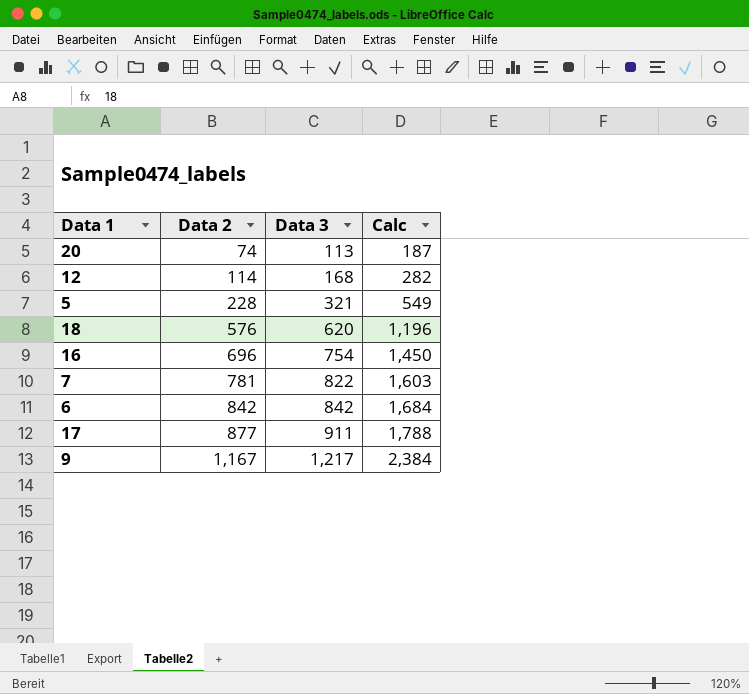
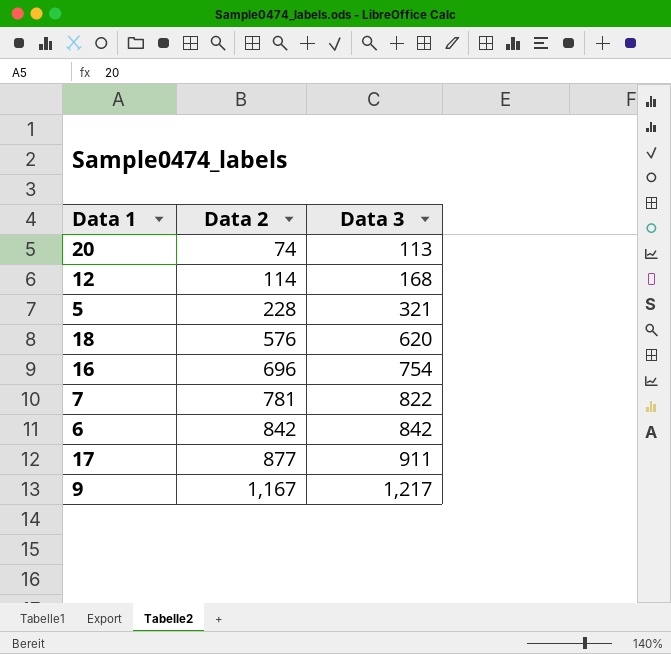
column Calc | formula: [Data 2] + [Data 3] -> none

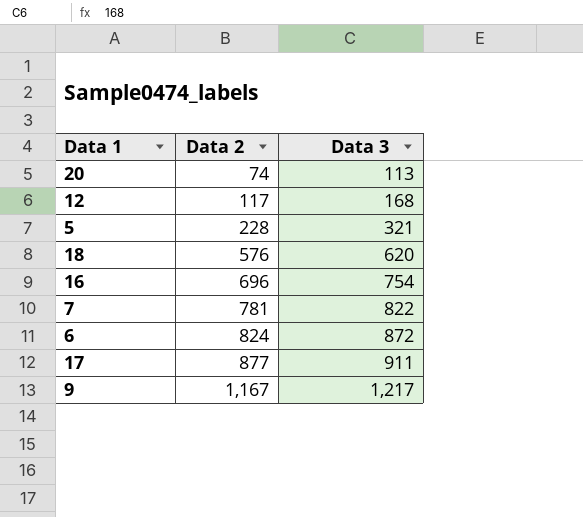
12 | Data 2: 114 -> 117
6 | Data 2: 842 -> 824
6 | Data 3: 842 -> 872

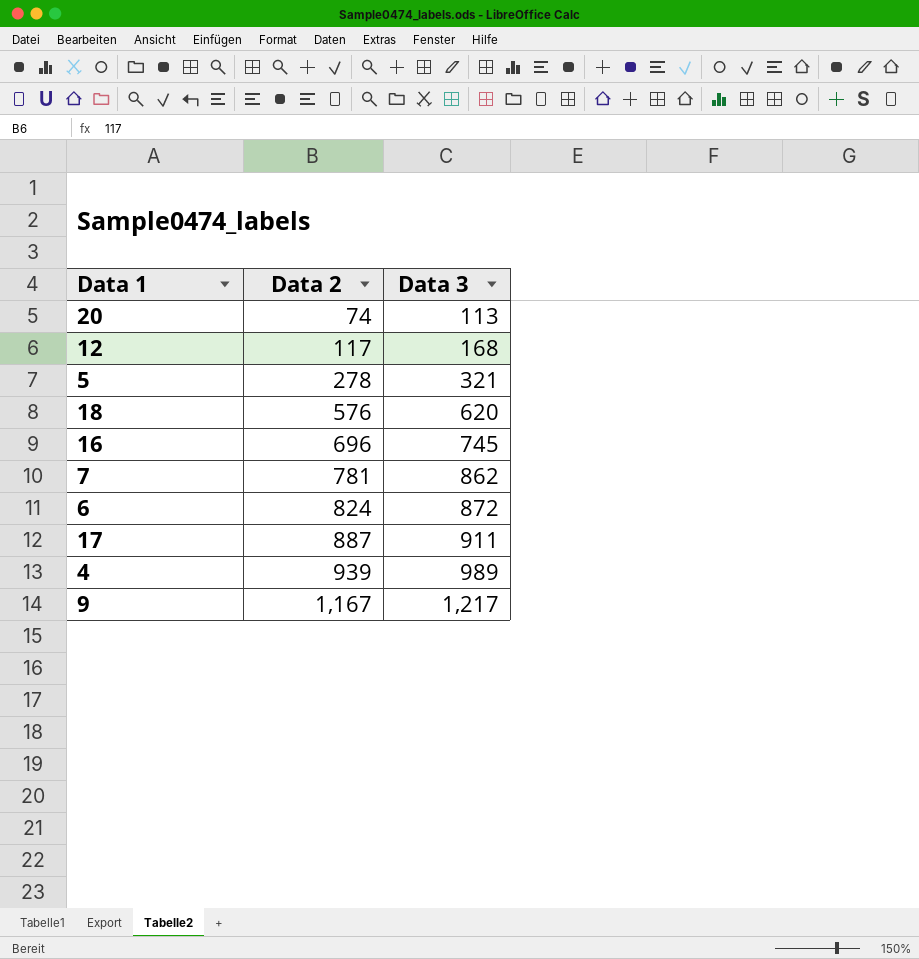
5 | Data 2: 228 -> 278
16 | Data 3: 754 -> 745
7 | Data 3: 822 -> 862
17 | Data 2: 877 -> 887
row 4: none -> 939 | 989

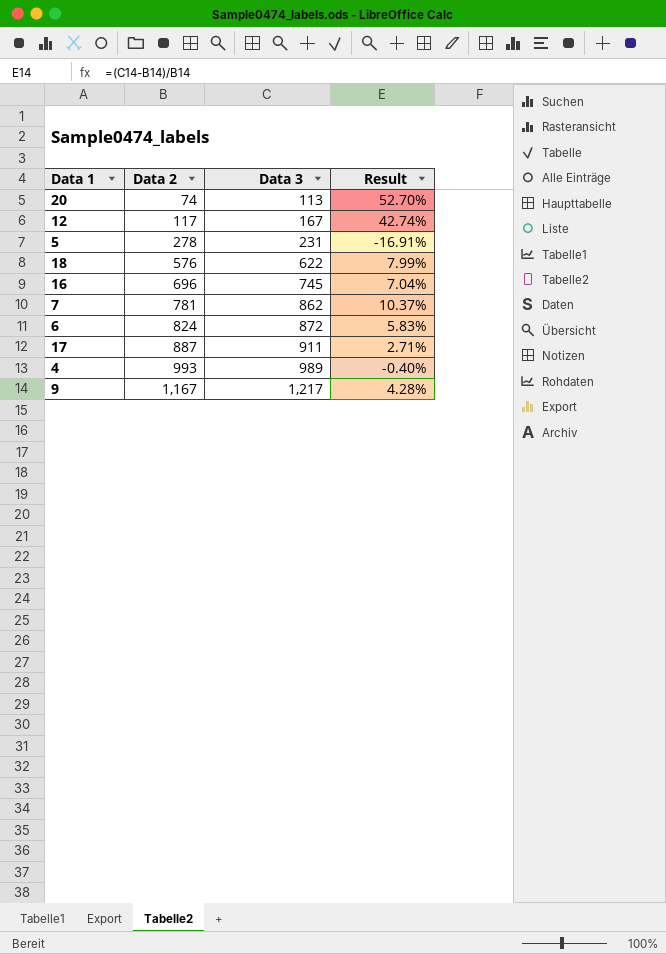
column Result | formula: none -> ([Data 3] - [Data 2]) / [Data 2]
12 | Data 3: 168 -> 167
5 | Data 3: 321 -> 231
18 | Data 3: 620 -> 622
4 | Data 2: 939 -> 993

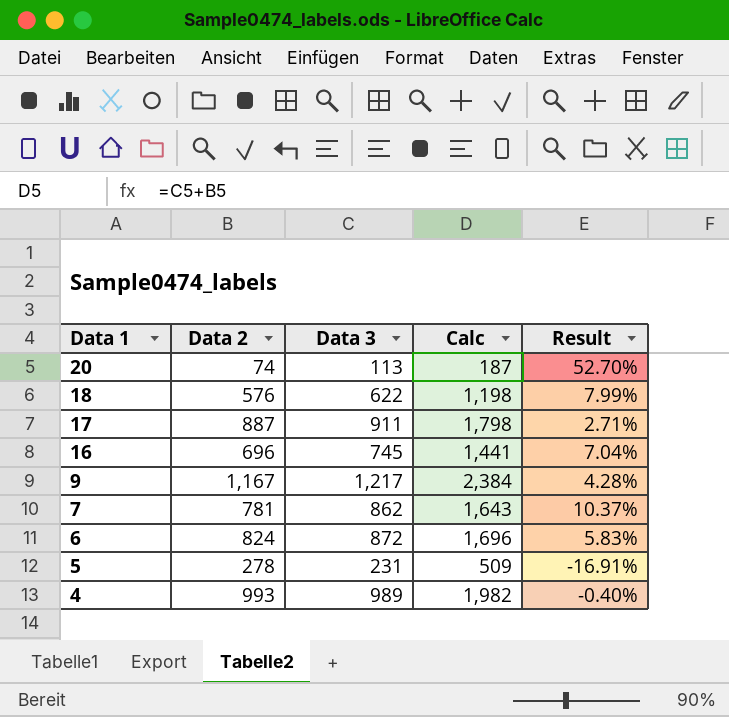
row order: Data 2 ascending -> Data 1 descending
column Calc | formula: none -> [Data 2] + [Data 3]
row 12: 117 | 167 | 42.74% -> none

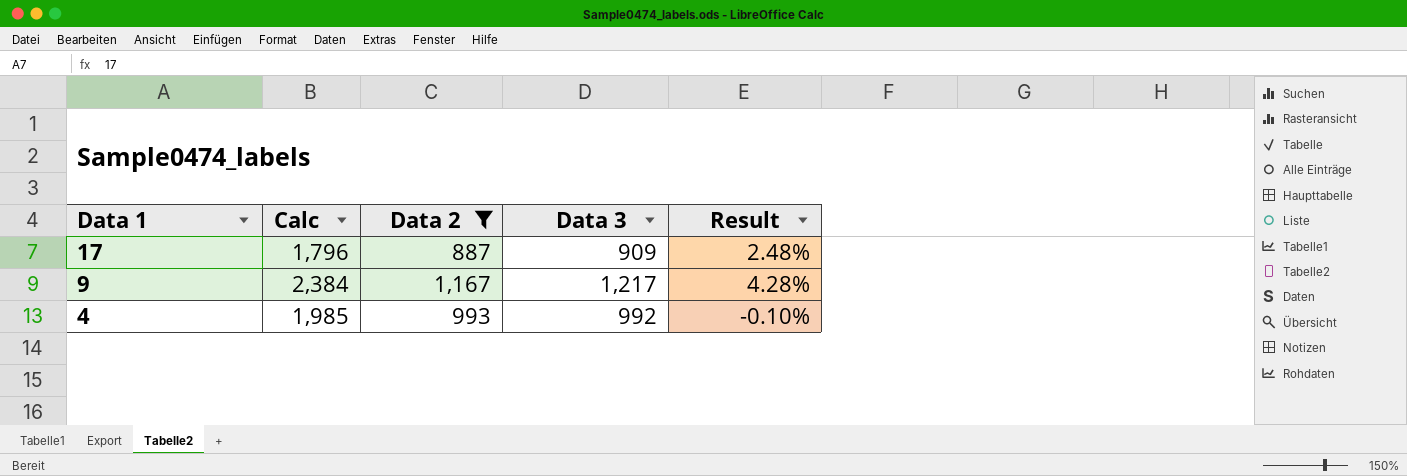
filter: none -> Data 2 >= 887
column Calc | position: 4 -> 2
17 | Calc: 1,798 -> 1,796
17 | Data 3: 911 -> 909
17 | Result: 2.71% -> 2.48%
4 | Calc: 1,982 -> 1,985
4 | Data 3: 989 -> 992
4 | Result: -0.40% -> -0.10%

